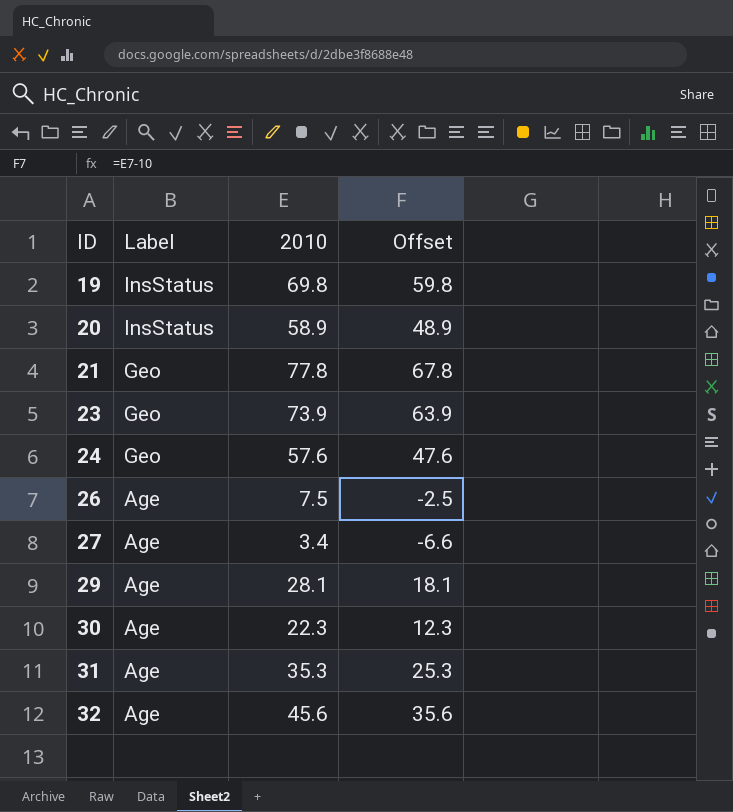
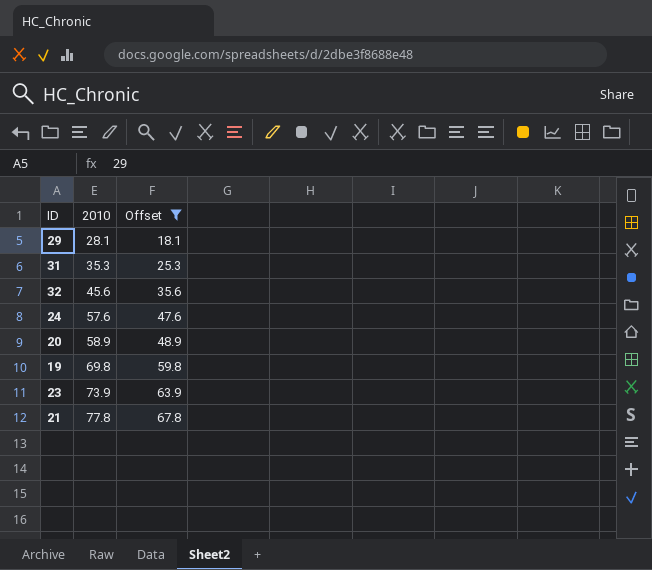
filter: none -> Offset >= 18.1
row order: ID ascending -> 2010 ascending
column Label | position: 2 -> none

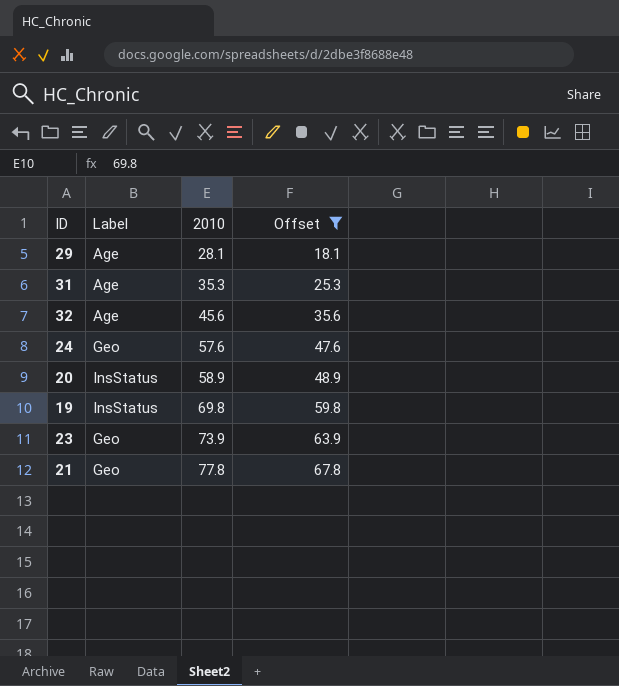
column Label | position: none -> 2

